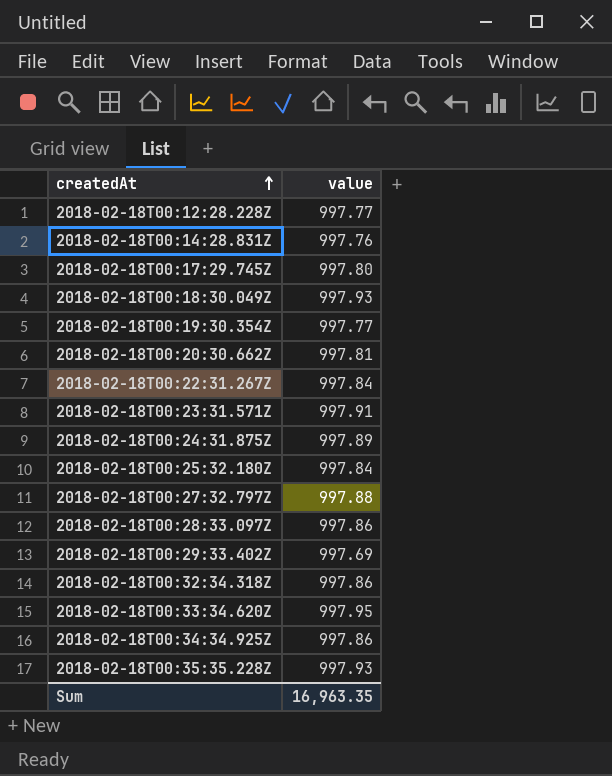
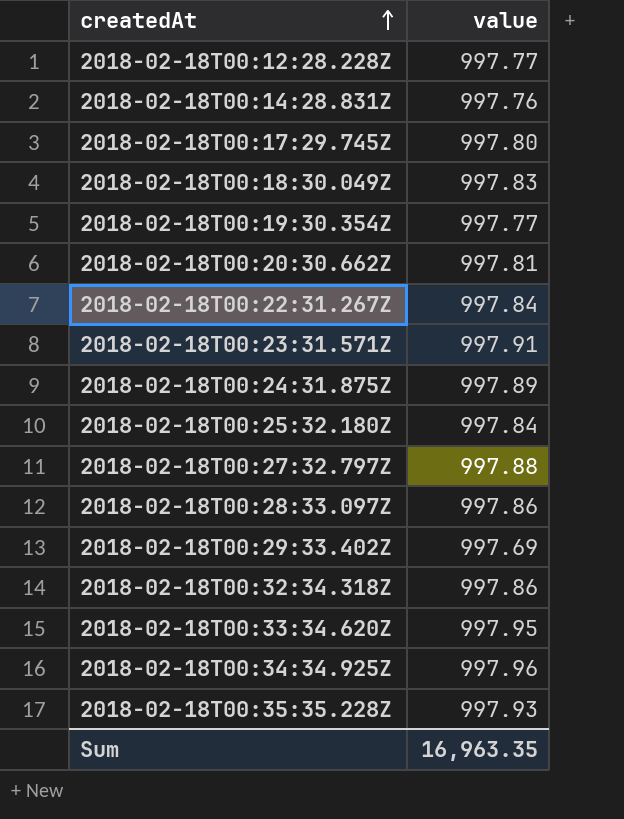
2018-02-18T00:18:30.049Z | value: 997.93 -> 997.83
2018-02-18T00:34:34.925Z | value: 997.86 -> 997.96

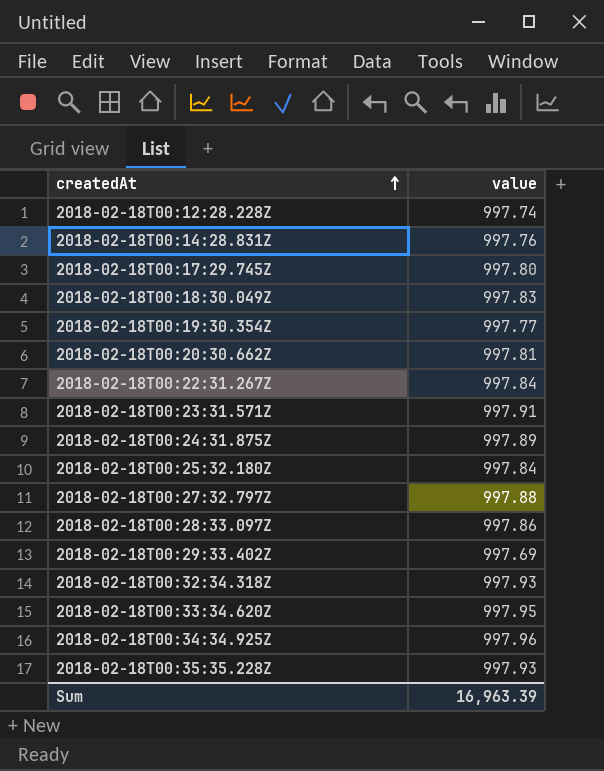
2018-02-18T00:12:28.228Z | value: 997.77 -> 997.74
2018-02-18T00:32:34.318Z | value: 997.86 -> 997.93
Sum | value: 16,963.35 -> 16,963.39

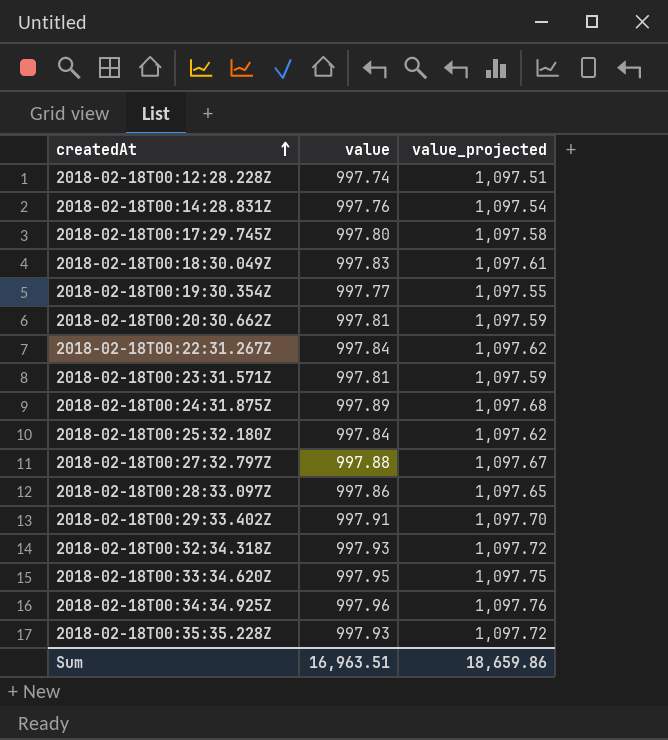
column value_projected | formula: none -> [value] * 1.1
2018-02-18T00:23:31.571Z | value: 997.91 -> 997.81
2018-02-18T00:29:33.402Z | value: 997.69 -> 997.91
Sum | value: 16,963.39 -> 16,963.51

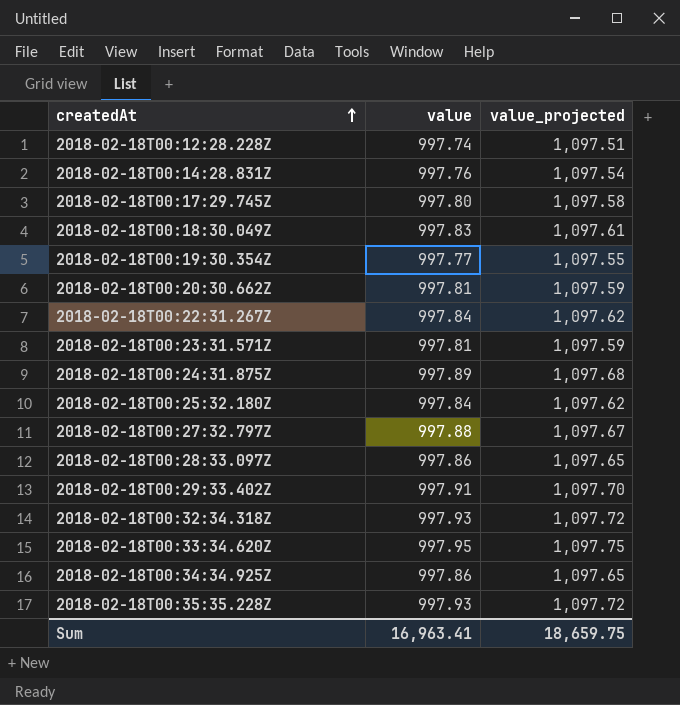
2018-02-18T00:34:34.925Z | value: 997.96 -> 997.86
2018-02-18T00:34:34.925Z | value_projected: 1,097.76 -> 1,097.65
Sum | value: 16,963.51 -> 16,963.41
Sum | value_projected: 18,659.86 -> 18,659.75

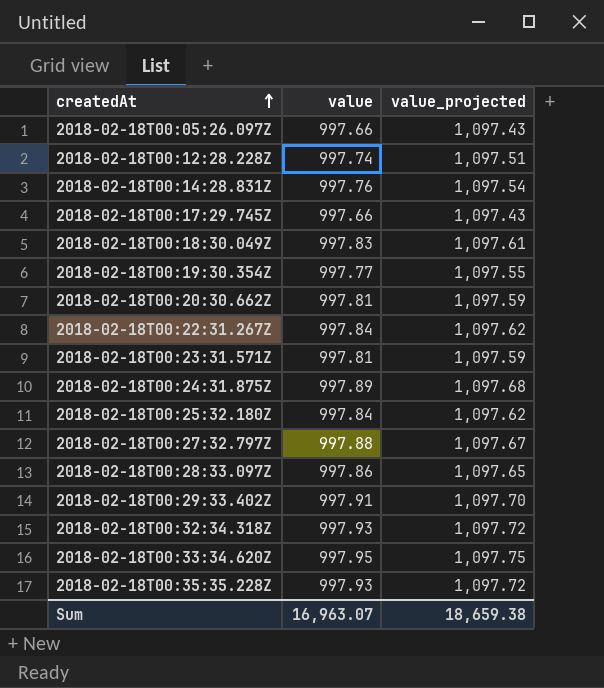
row 2018-02-18T00:34:34.925Z: 997.86 | 1,097.65 -> none
row 2018-02-18T00:05:26.097Z: none -> 997.66 | 1,097.43
2018-02-18T00:17:29.745Z | value: 997.80 -> 997.66
2018-02-18T00:17:29.745Z | value_projected: 1,097.58 -> 1,097.43
Sum | value: 16,963.41 -> 16,963.07
Sum | value_projected: 18,659.75 -> 18,659.38

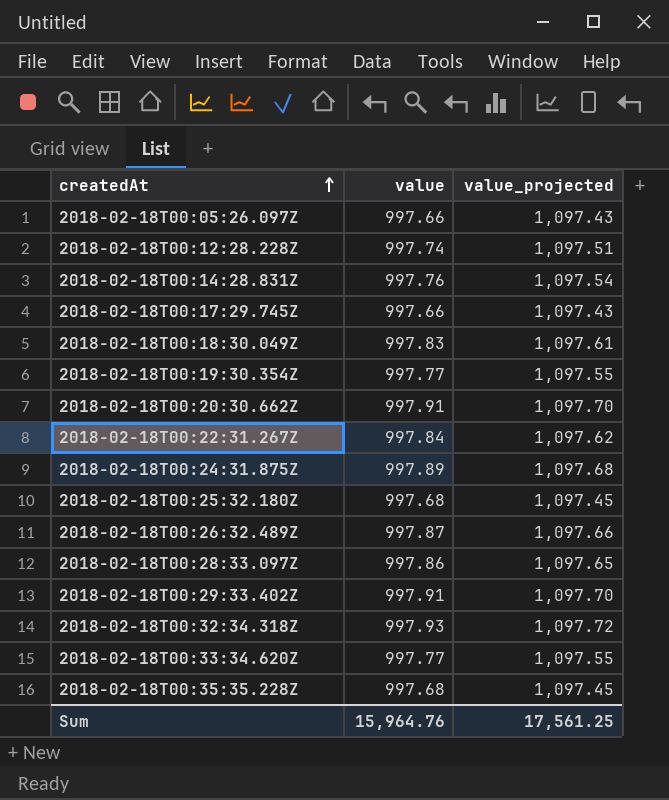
row 2018-02-18T00:23:31.571Z: 997.81 | 1,097.59 -> none
row 2018-02-18T00:27:32.797Z: 997.88 | 1,097.67 -> none
2018-02-18T00:20:30.662Z | value: 997.81 -> 997.91
2018-02-18T00:20:30.662Z | value_projected: 1,097.59 -> 1,097.70
2018-02-18T00:25:32.180Z | value: 997.84 -> 997.68
2018-02-18T00:25:32.180Z | value_projected: 1,097.62 -> 1,097.45
row 2018-02-18T00:26:32.489Z: none -> 997.87 | 1,097.66
2018-02-18T00:33:34.620Z | value: 997.95 -> 997.77
2018-02-18T00:33:34.620Z | value_projected: 1,097.75 -> 1,097.55
2018-02-18T00:35:35.228Z | value: 997.93 -> 997.68
2018-02-18T00:35:35.228Z | value_projected: 1,097.72 -> 1,097.45
Sum | value: 16,963.07 -> 15,964.76
Sum | value_projected: 18,659.38 -> 17,561.25

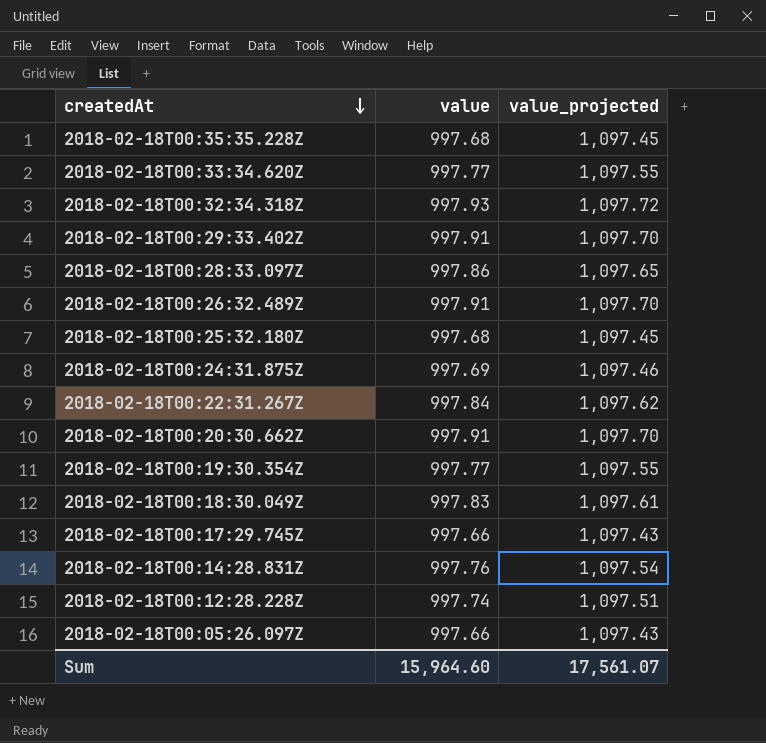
row order: createdAt ascending -> createdAt descending
2018-02-18T00:26:32.489Z | value: 997.87 -> 997.91
2018-02-18T00:26:32.489Z | value_projected: 1,097.66 -> 1,097.70
2018-02-18T00:24:31.875Z | value: 997.89 -> 997.69
2018-02-18T00:24:31.875Z | value_projected: 1,097.68 -> 1,097.46
Sum | value: 15,964.76 -> 15,964.60
Sum | value_projected: 17,561.25 -> 17,561.07

